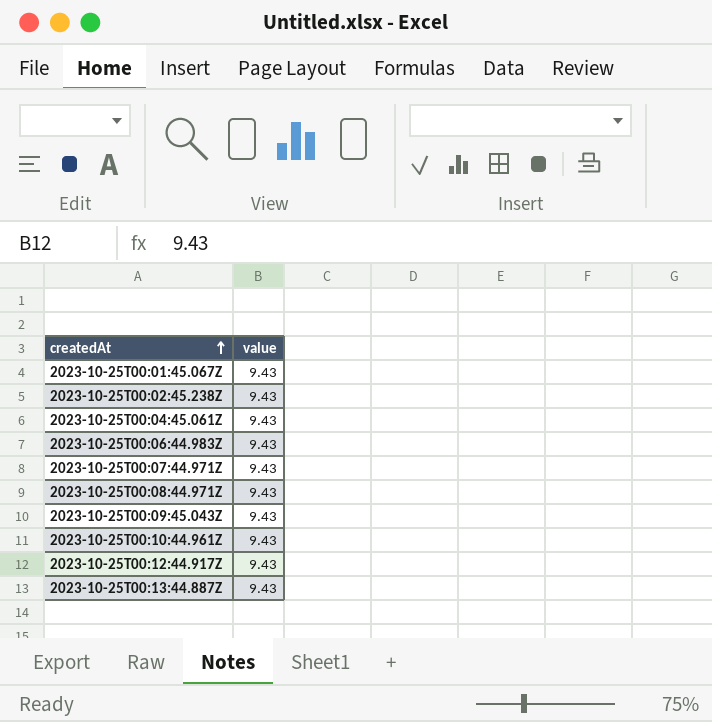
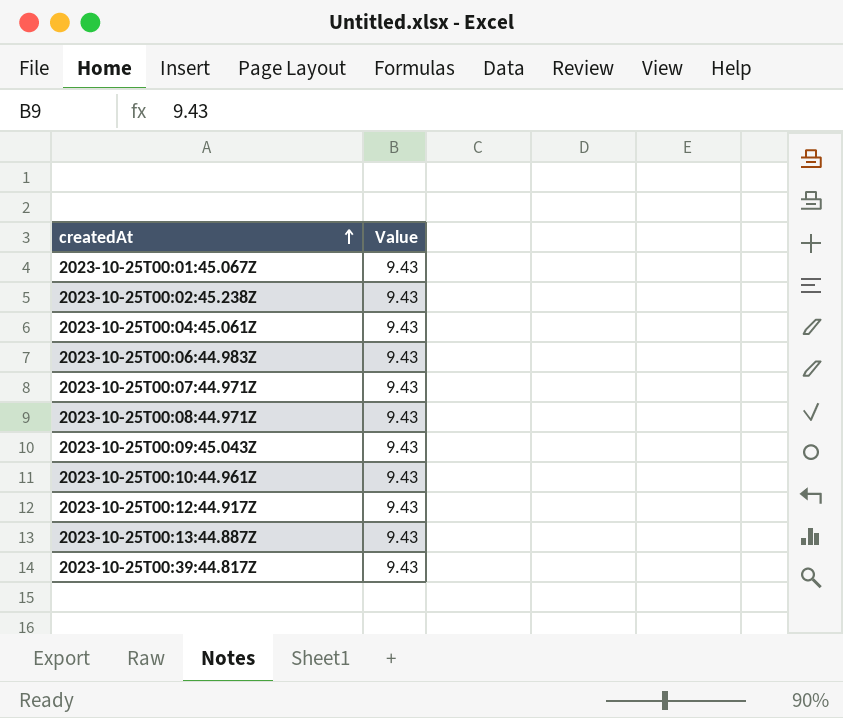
column name: value -> Value
row 2023-10-25T00:39:44.817Z: none -> 9.43

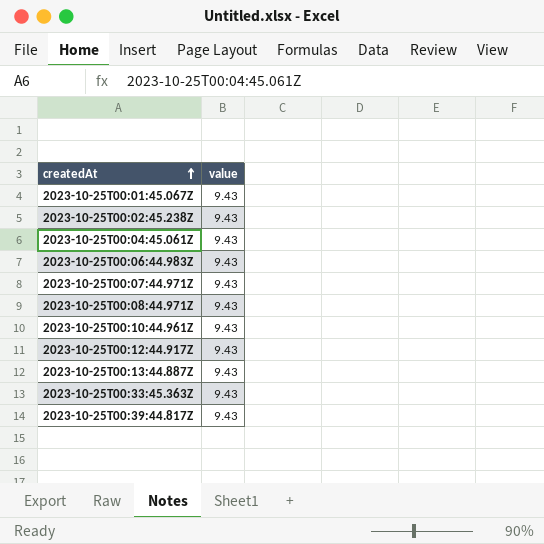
column name: Value -> value
row 2023-10-25T00:09:45.043Z: 9.43 -> none
row 2023-10-25T00:33:45.363Z: none -> 9.43

